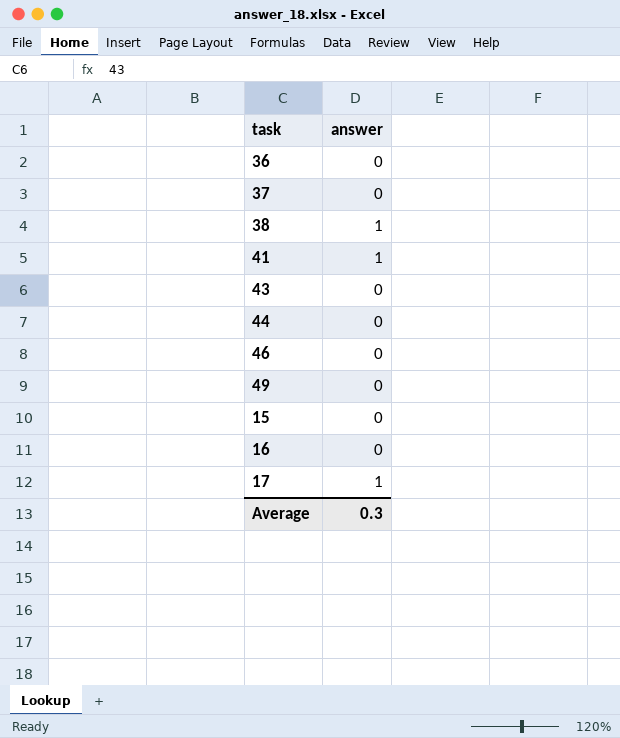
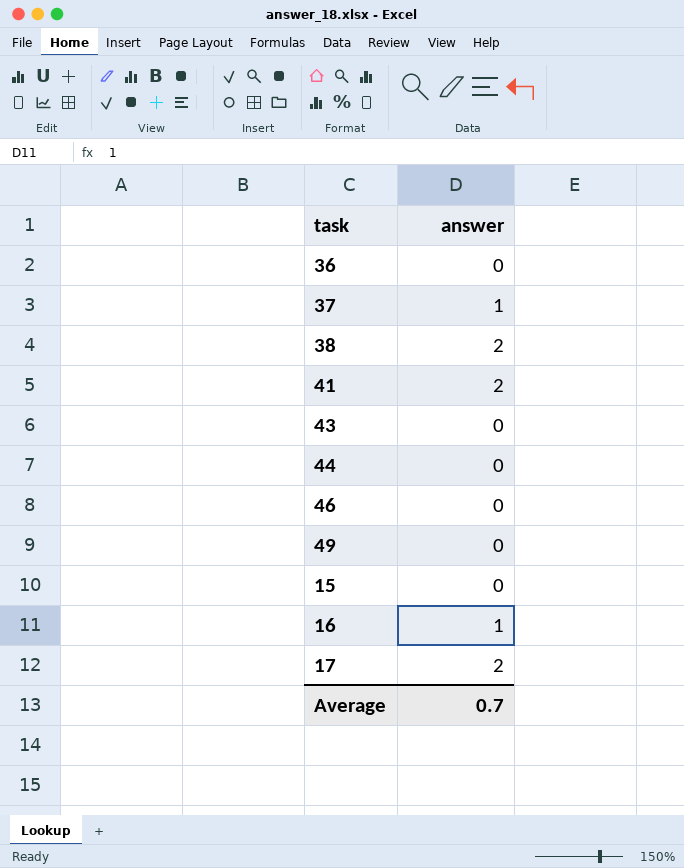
37 | answer: 0 -> 1
38 | answer: 1 -> 2
41 | answer: 1 -> 2
16 | answer: 0 -> 1
17 | answer: 1 -> 2
Average | answer: 0.3 -> 0.7

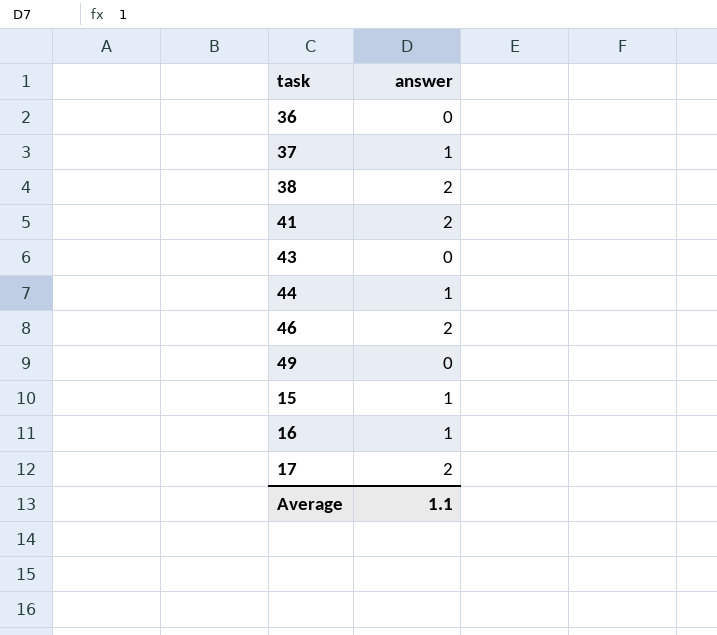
44 | answer: 0 -> 1
46 | answer: 0 -> 2
15 | answer: 0 -> 1
Average | answer: 0.7 -> 1.1

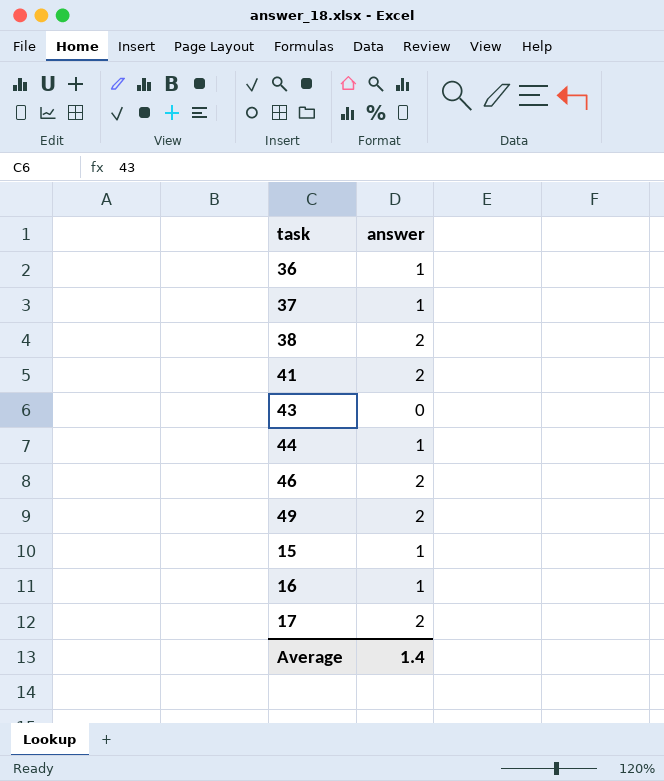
36 | answer: 0 -> 1
49 | answer: 0 -> 2
Average | answer: 1.1 -> 1.4

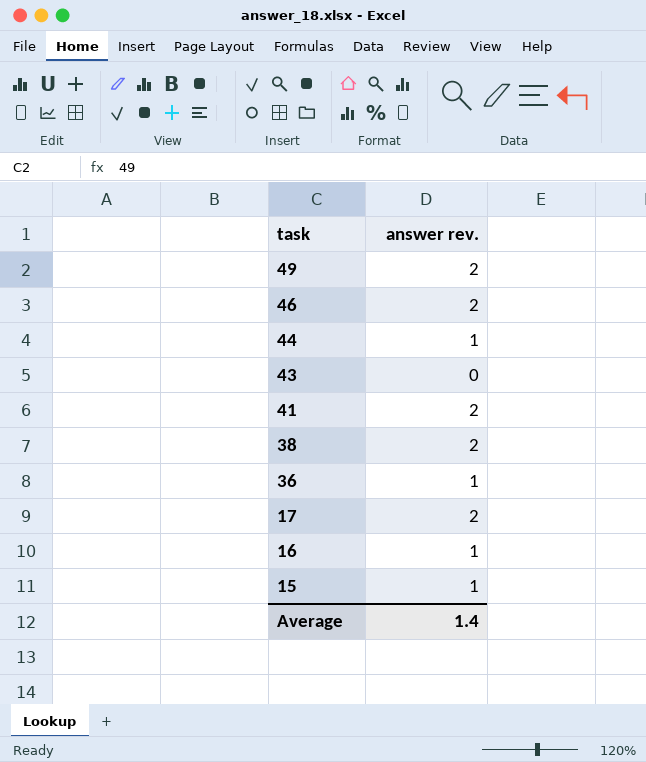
row order: none -> task descending
column name: answer -> answer rev.
row 37: 1 -> none

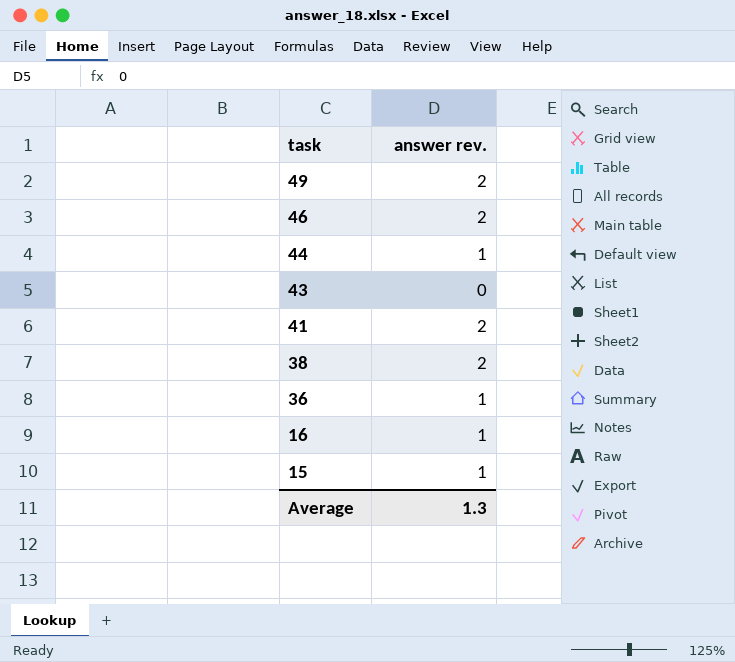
row 17: 2 -> none
Average | answer rev.: 1.4 -> 1.3

